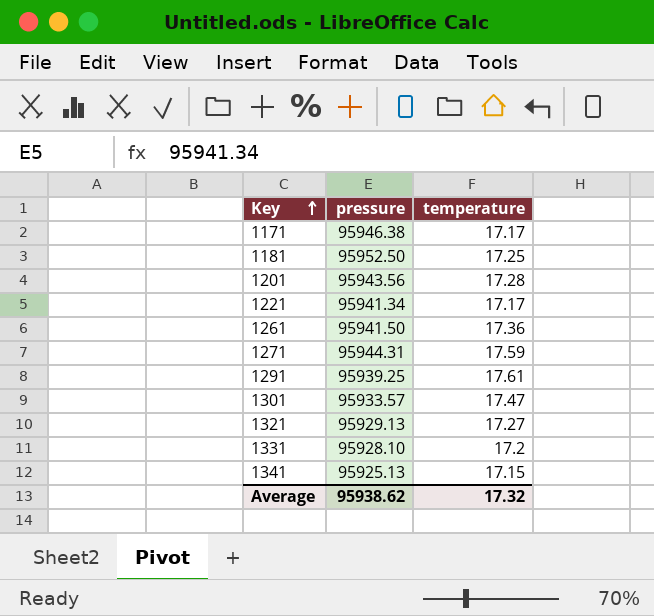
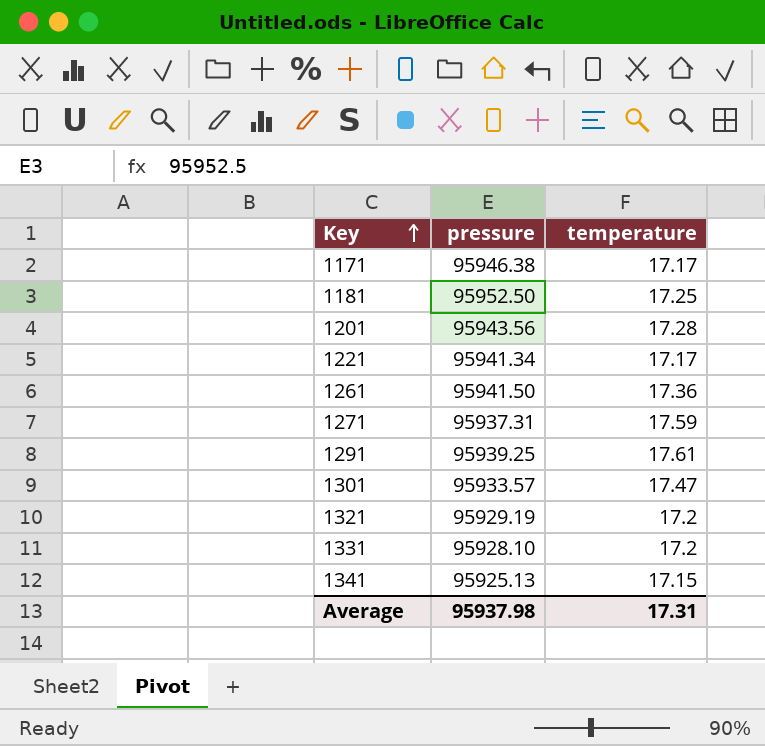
1271 | pressure: 95944.31 -> 95937.31
1321 | pressure: 95929.13 -> 95929.19
1321 | temperature: 17.27 -> 17.2
Average | pressure: 95938.62 -> 95937.98
Average | temperature: 17.32 -> 17.31

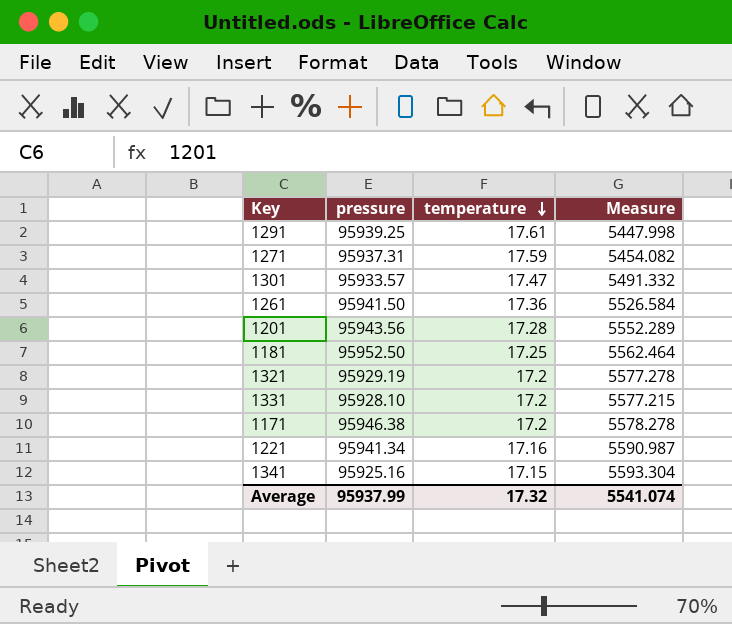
row order: Key ascending -> temperature descending
column Measure | formula: none -> [pressure] / [temperature]
1171 | temperature: 17.17 -> 17.2
1221 | temperature: 17.17 -> 17.16
1341 | pressure: 95925.13 -> 95925.16
Average | pressure: 95937.98 -> 95937.99
Average | temperature: 17.31 -> 17.32

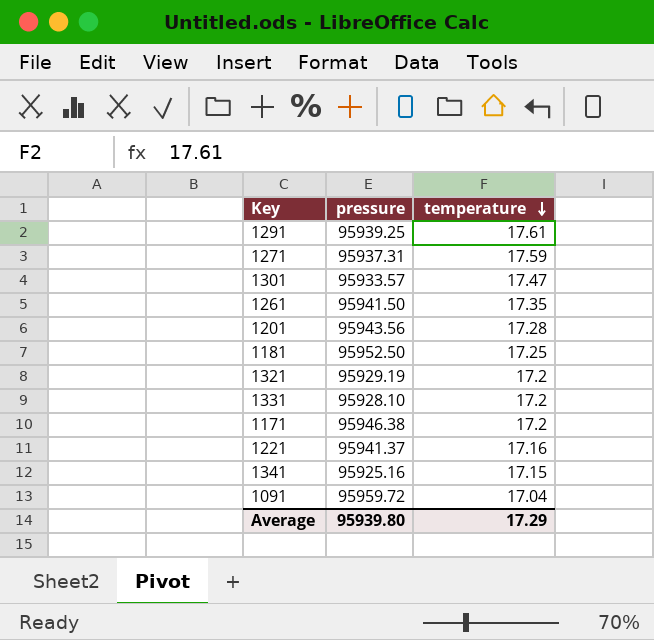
column Measure | formula: [pressure] / [temperature] -> none
1261 | temperature: 17.36 -> 17.35
1221 | pressure: 95941.34 -> 95941.37
row 1091: none -> 95959.72 | 17.04
Average | pressure: 95937.99 -> 95939.80
Average | temperature: 17.32 -> 17.29

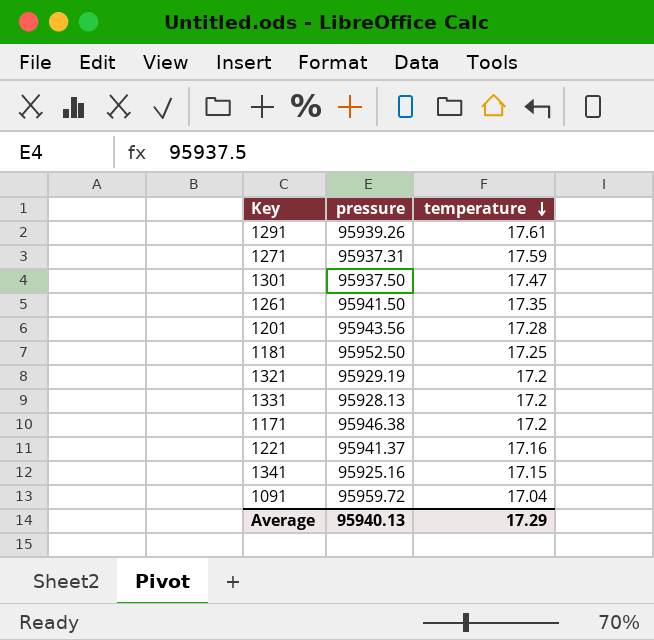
1291 | pressure: 95939.25 -> 95939.26
1301 | pressure: 95933.57 -> 95937.50
1331 | pressure: 95928.10 -> 95928.13
Average | pressure: 95939.80 -> 95940.13

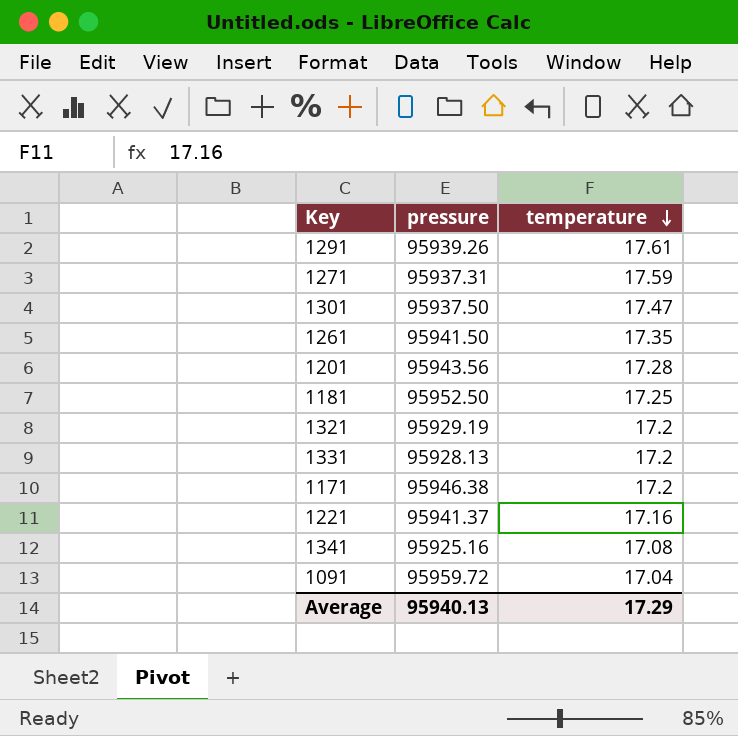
1341 | temperature: 17.15 -> 17.08

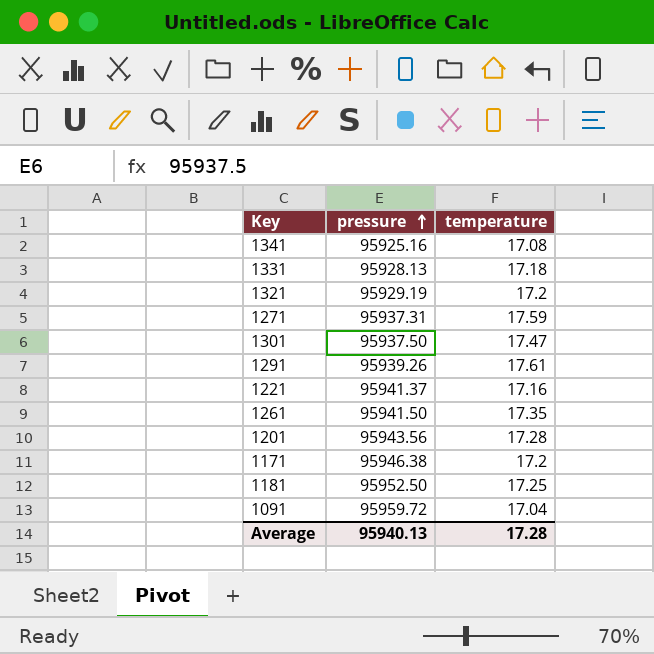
row order: temperature descending -> pressure ascending
1331 | temperature: 17.2 -> 17.18
Average | temperature: 17.29 -> 17.28

